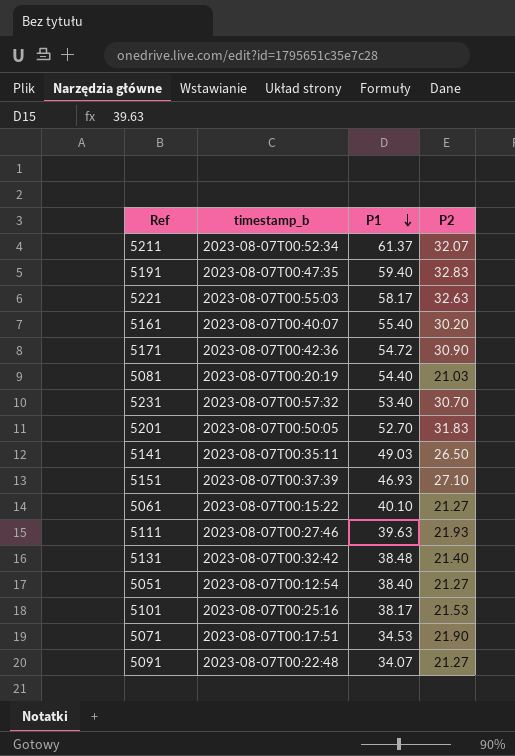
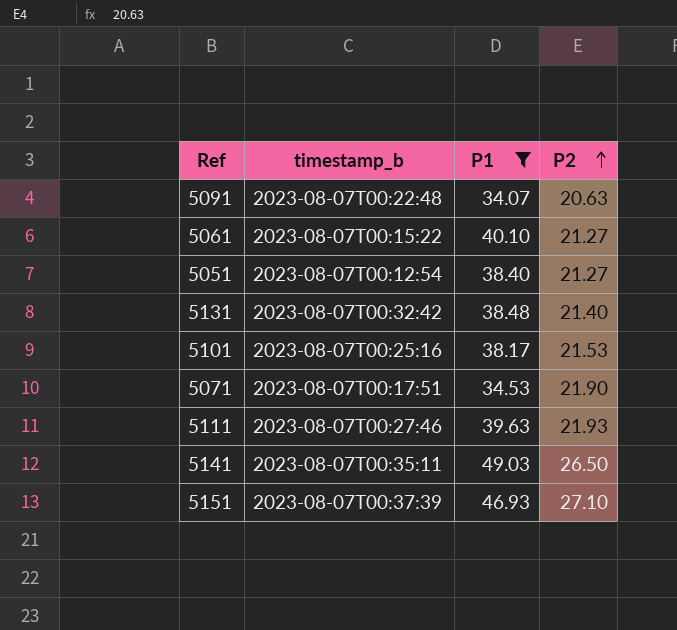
filter: none -> P1 <= 49.03
row order: P1 descending -> P2 ascending
5091 | P2: 21.27 -> 20.63

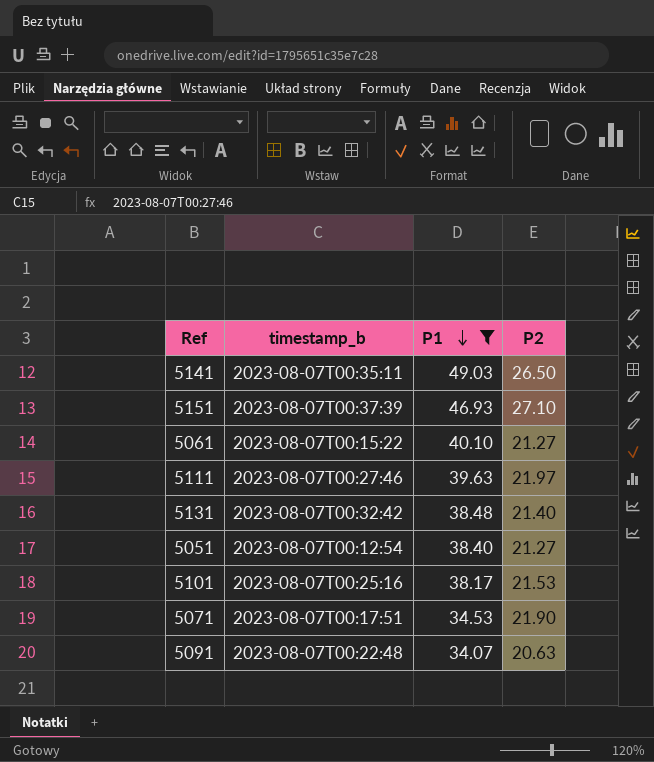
row order: P2 ascending -> P1 descending
5111 | P2: 21.93 -> 21.97

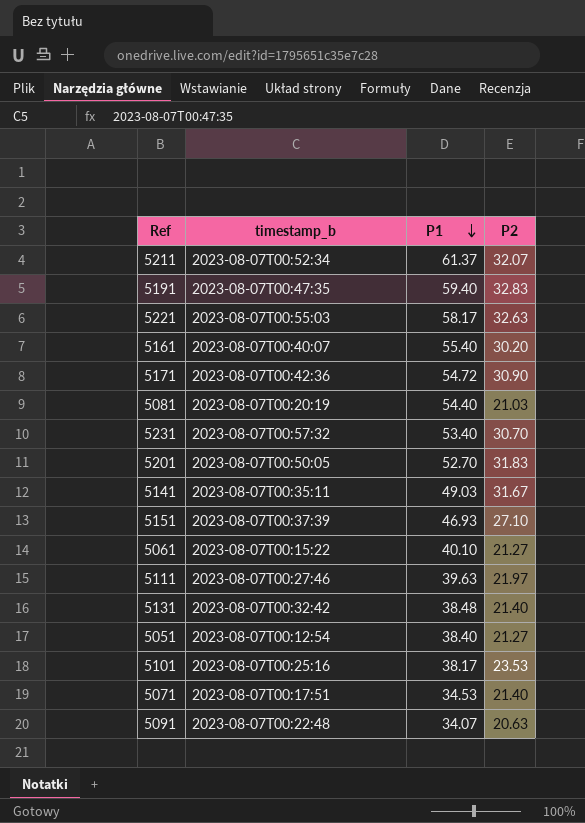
filter: P1 <= 49.03 -> none
5141 | P2: 26.50 -> 31.67
5101 | P2: 21.53 -> 23.53
5071 | P2: 21.90 -> 21.40

